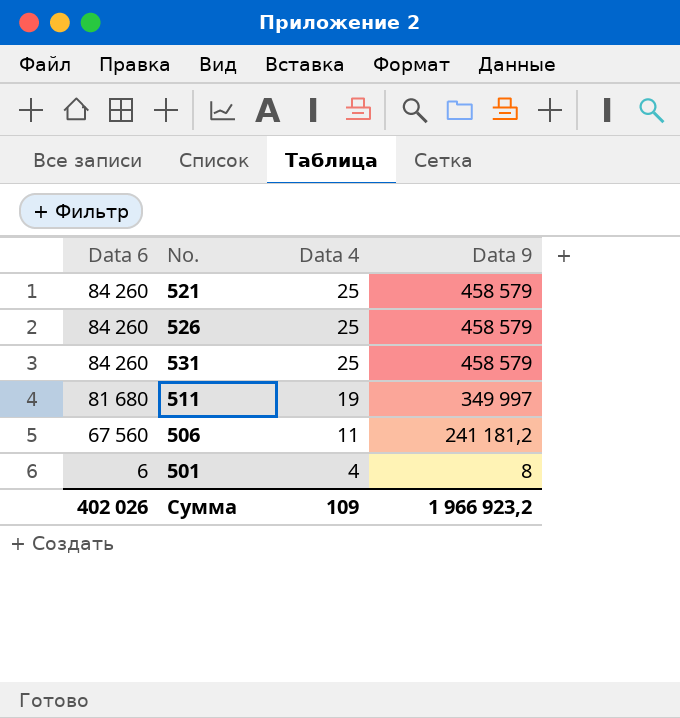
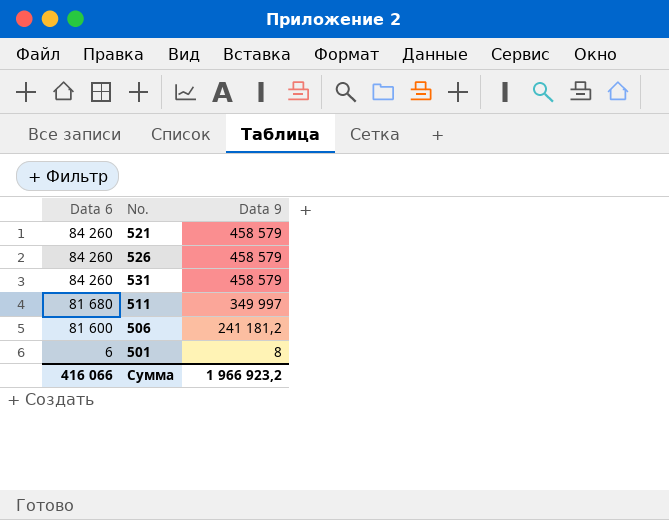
column Data 4 | position: 3 -> none
506 | Data 6: 67 560 -> 81 600
Сумма | Data 6: 402 026 -> 416 066

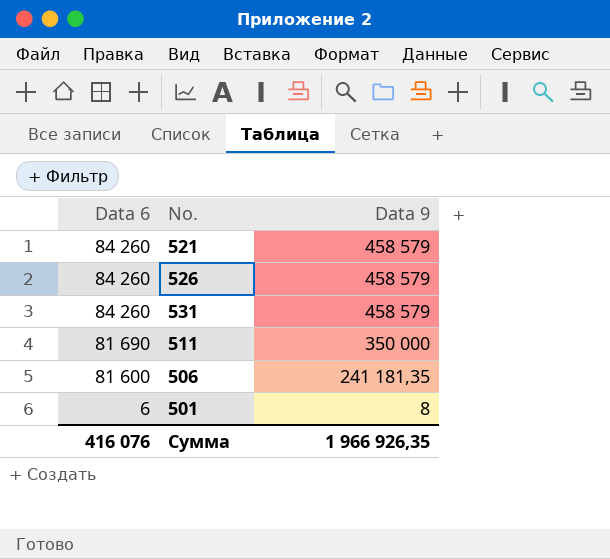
511 | Data 6: 81 680 -> 81 690
511 | Data 9: 349 997 -> 350 000
506 | Data 9: 241 181,2 -> 241 181,35
Сумма | Data 6: 416 066 -> 416 076
Сумма | Data 9: 1 966 923,2 -> 1 966 926,35

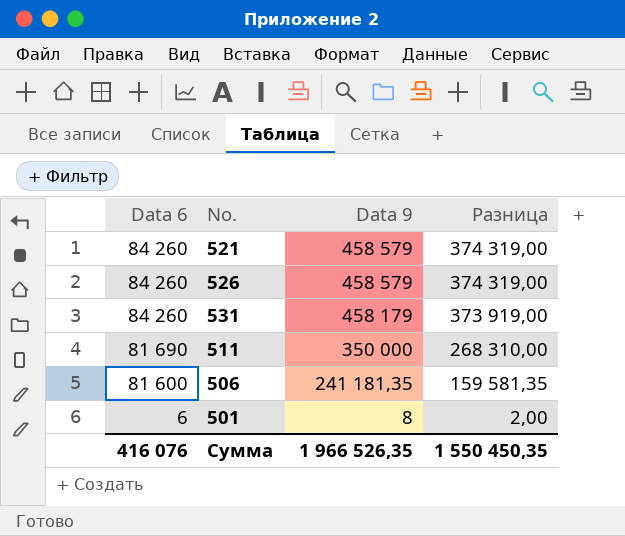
column Разница | formula: none -> [Data 9] - [Data 6]
531 | Data 9: 458 579 -> 458 179
Сумма | Data 9: 1 966 926,35 -> 1 966 526,35

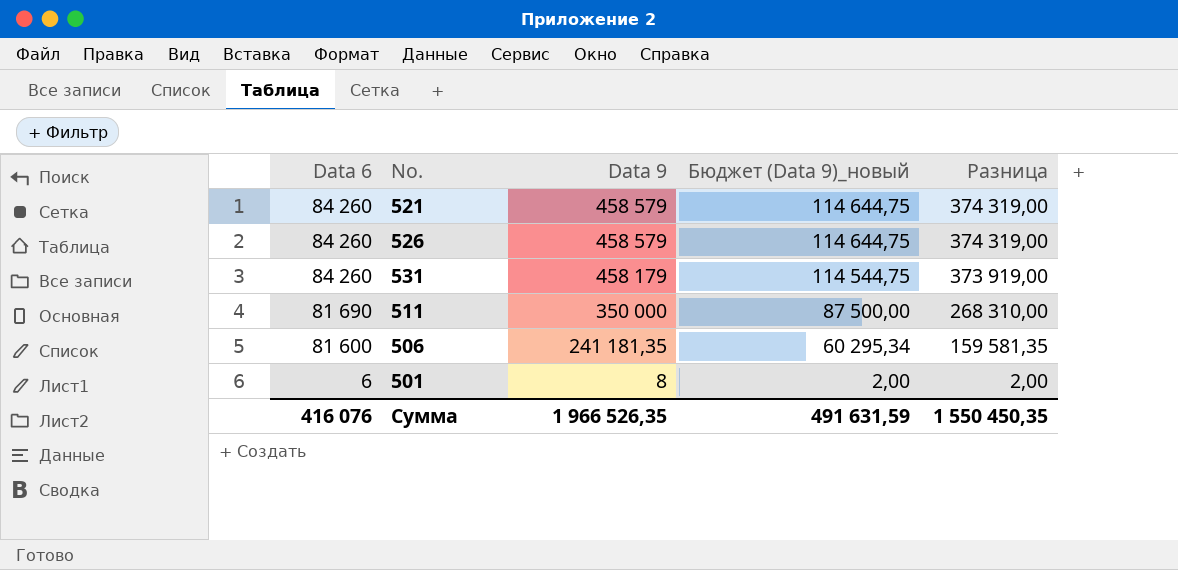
column Бюджет (Data 9)_новый | formula: none -> [Data 9] * 0,25

